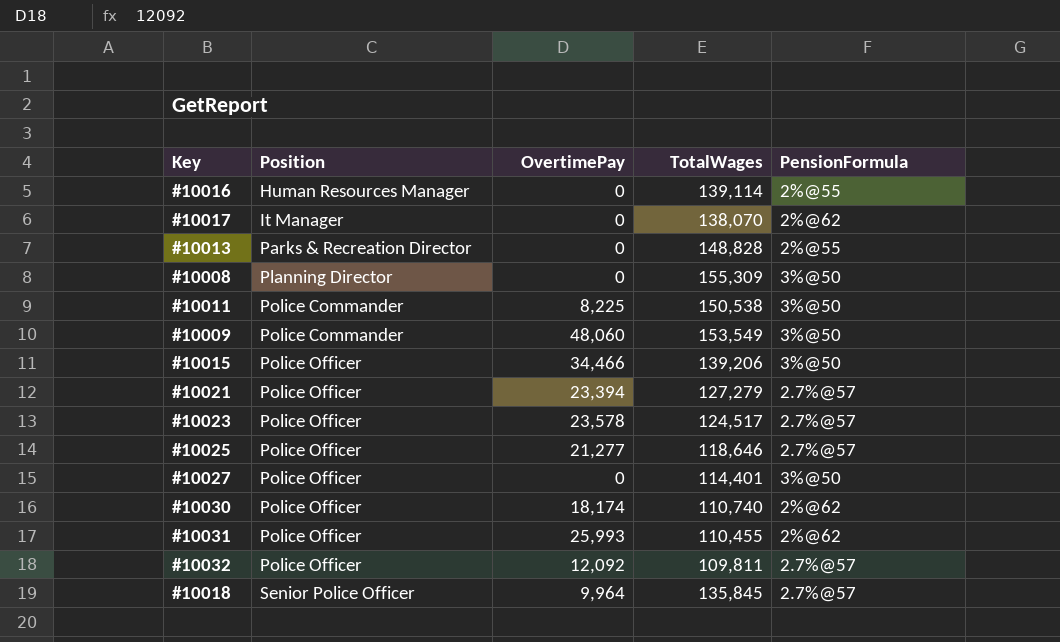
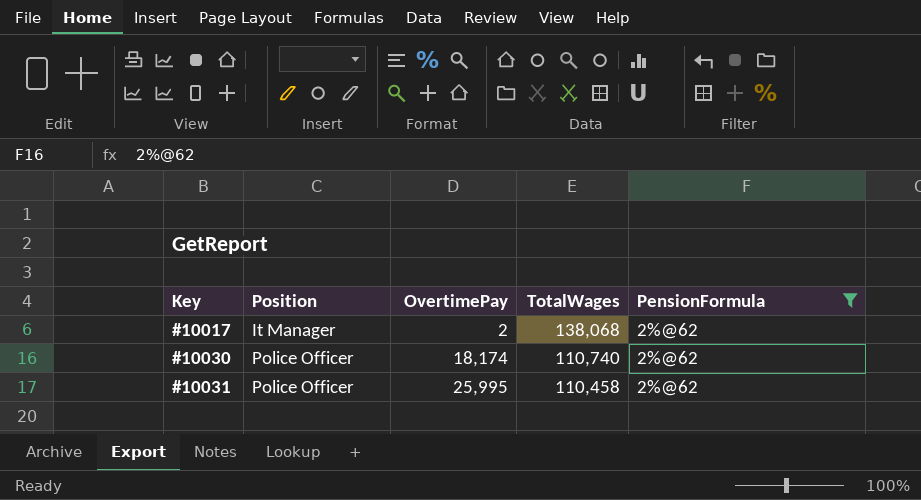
filter: none -> PensionFormula = 2%@62
#10017 | OvertimePay: 0 -> 2
#10017 | TotalWages: 138,070 -> 138,068
#10031 | OvertimePay: 25,993 -> 25,995
#10031 | TotalWages: 110,455 -> 110,458

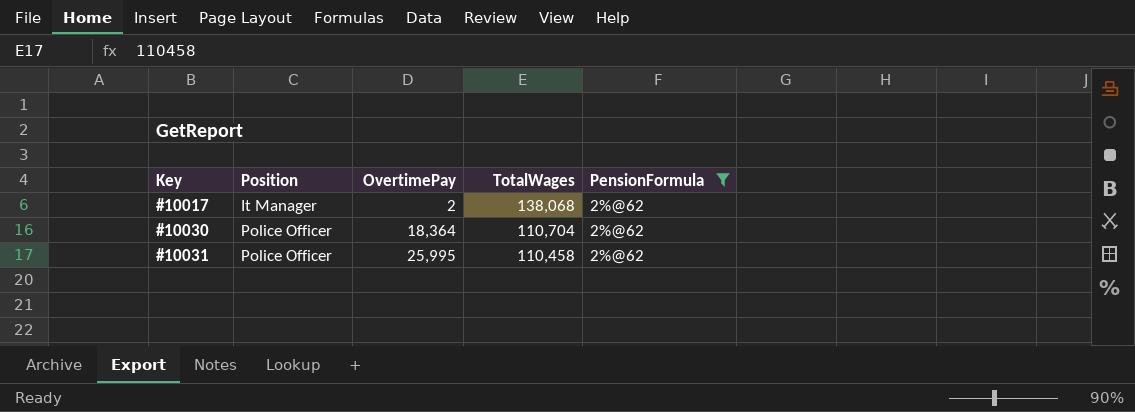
#10030 | OvertimePay: 18,174 -> 18,364
#10030 | TotalWages: 110,740 -> 110,704

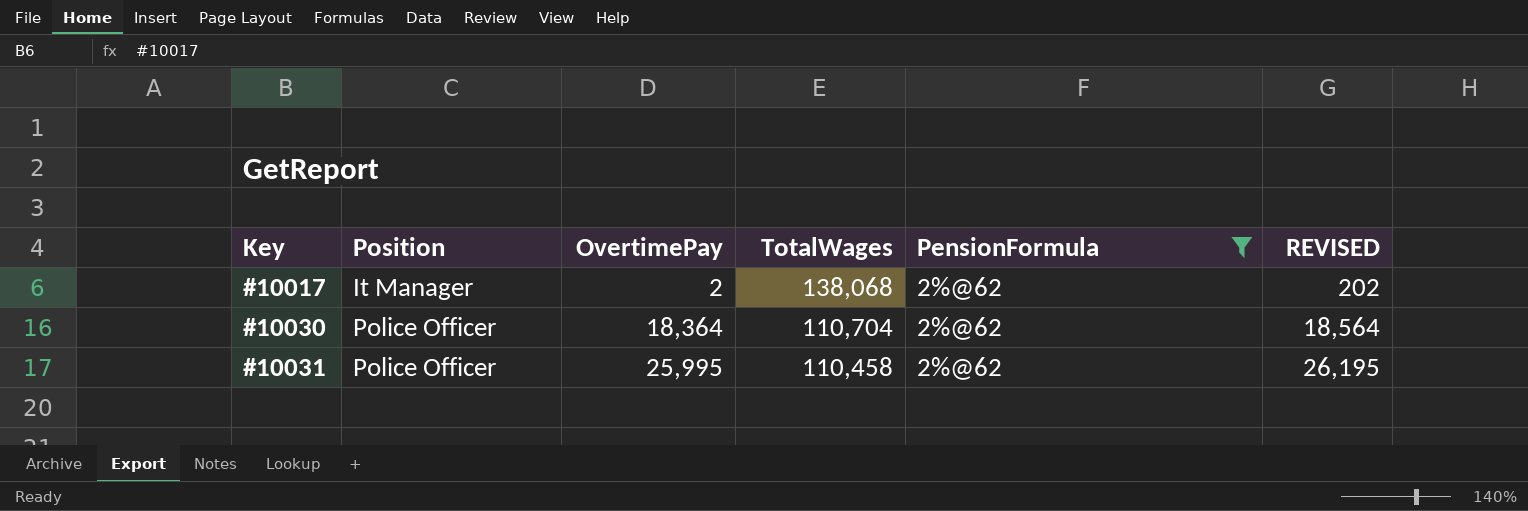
column REVISED | formula: none -> [OvertimePay] + 200

